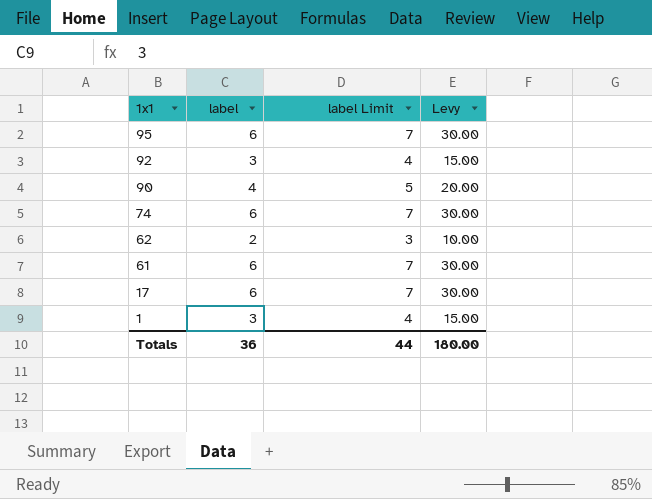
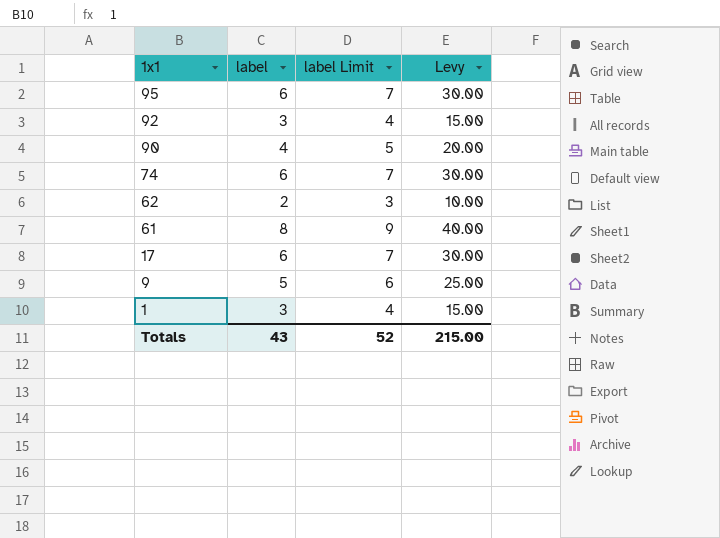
61 | label: 6 -> 8
61 | label Limit: 7 -> 9
61 | Levy: 30.00 -> 40.00
row 9: none -> 5 | 6 | 25.00
Totals | label: 36 -> 43
Totals | label Limit: 44 -> 52
Totals | Levy: 180.00 -> 215.00

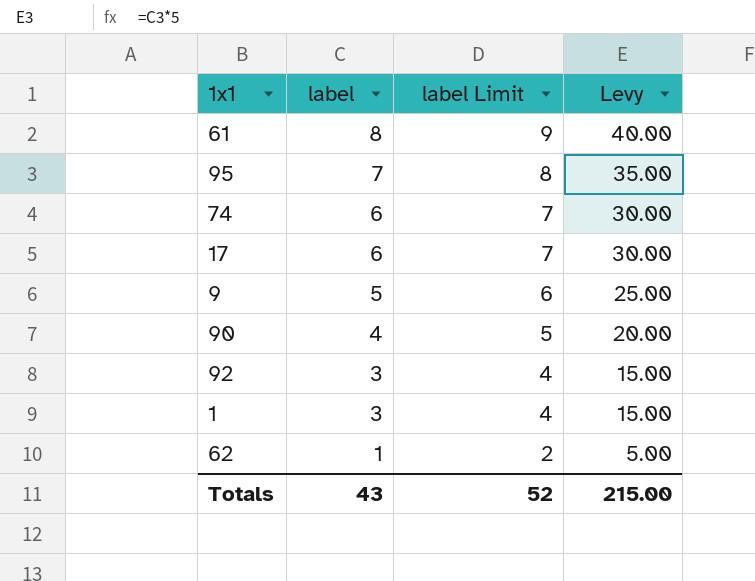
row order: 1x1 descending -> label descending
95 | label: 6 -> 7
95 | label Limit: 7 -> 8
95 | Levy: 30.00 -> 35.00
62 | label: 2 -> 1
62 | label Limit: 3 -> 2
62 | Levy: 10.00 -> 5.00

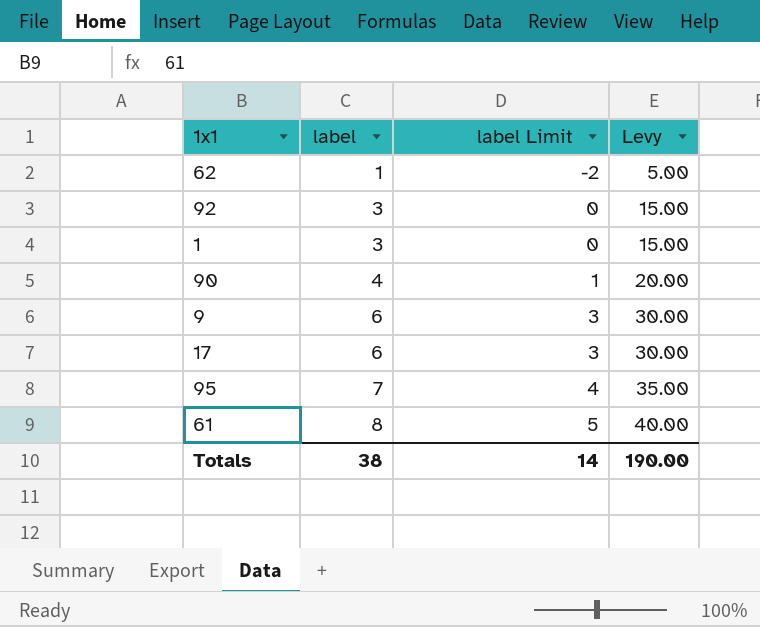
row order: label descending -> label ascending
column label Limit | formula: [label] + 1 -> [label] - 3
row 74: 6 | 7 | 30.00 -> none
9 | label: 5 -> 6
9 | Levy: 25.00 -> 30.00
Totals | label: 43 -> 38
Totals | label Limit: 52 -> 14
Totals | Levy: 215.00 -> 190.00

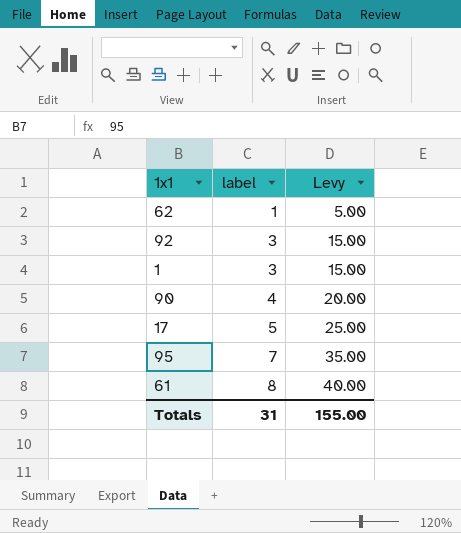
column label Limit | formula: [label] - 3 -> none
row 9: 6 | 3 | 30.00 -> none
17 | label: 6 -> 5
17 | Levy: 30.00 -> 25.00
Totals | label: 38 -> 31
Totals | Levy: 190.00 -> 155.00

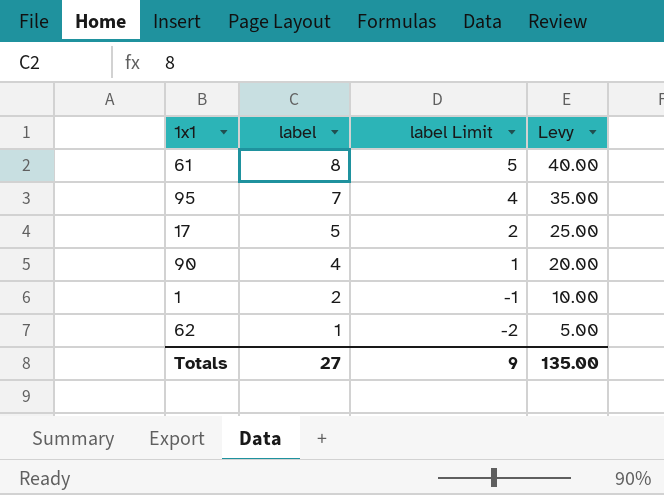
row order: label ascending -> label descending
column label Limit | formula: none -> [label] - 3
row 92: 3 | 15.00 -> none
1 | label: 3 -> 2
1 | Levy: 15.00 -> 10.00
Totals | label: 31 -> 27
Totals | Levy: 155.00 -> 135.00

